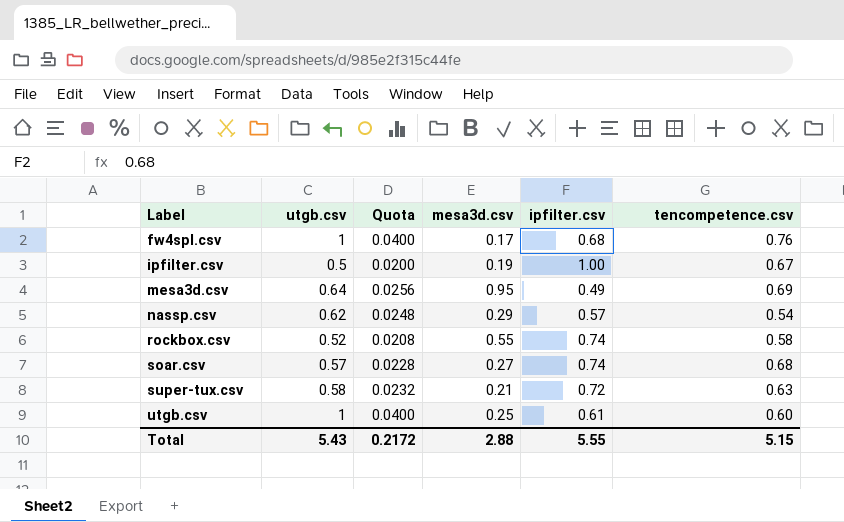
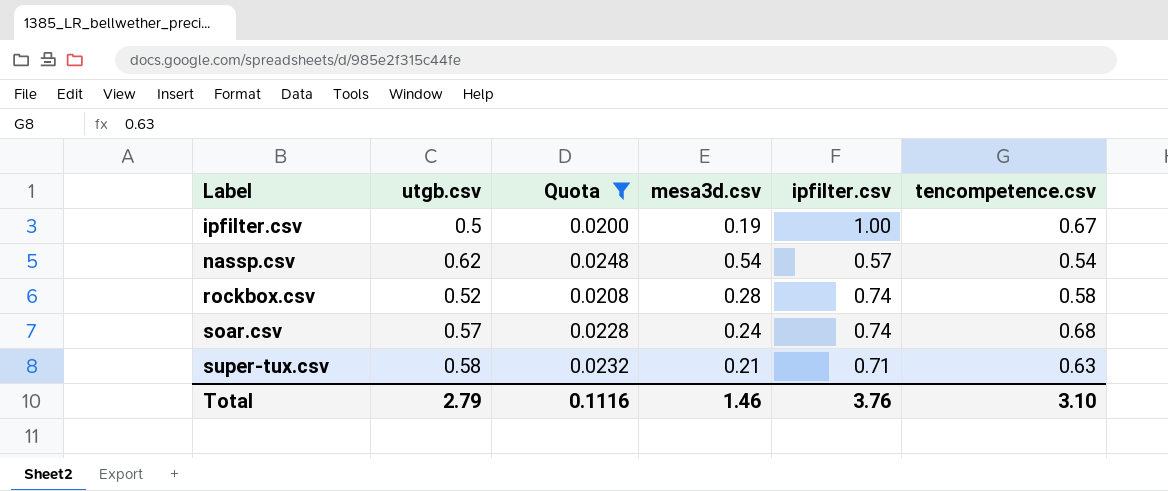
filter: none -> Quota <= 0.0248
nassp.csv | mesa3d.csv: 0.29 -> 0.54
rockbox.csv | mesa3d.csv: 0.55 -> 0.28
soar.csv | mesa3d.csv: 0.27 -> 0.24
super-tux.csv | ipfilter.csv: 0.72 -> 0.71
Total | utgb.csv: 5.43 -> 2.79
Total | Quota: 0.2172 -> 0.1116
Total | mesa3d.csv: 2.88 -> 1.46
Total | ipfilter.csv: 5.55 -> 3.76
Total | tencompetence.csv: 5.15 -> 3.10

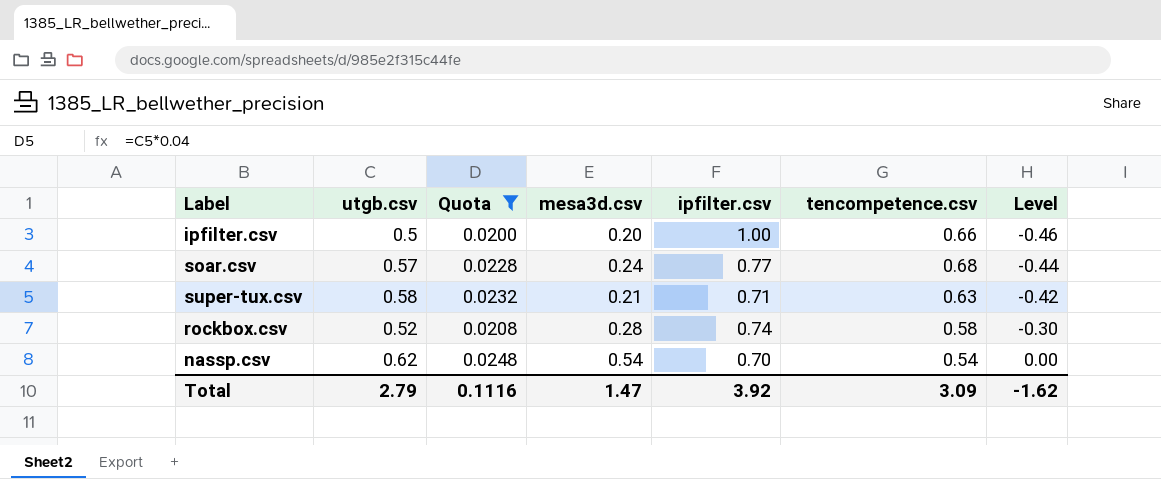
row order: Label ascending -> Level ascending
column Level | formula: none -> [mesa3d.csv] - [tencompetence.csv]
ipfilter.csv | mesa3d.csv: 0.19 -> 0.20
ipfilter.csv | tencompetence.csv: 0.67 -> 0.66
soar.csv | ipfilter.csv: 0.74 -> 0.77
nassp.csv | ipfilter.csv: 0.57 -> 0.70
Total | mesa3d.csv: 1.46 -> 1.47
Total | ipfilter.csv: 3.76 -> 3.92
Total | tencompetence.csv: 3.10 -> 3.09

